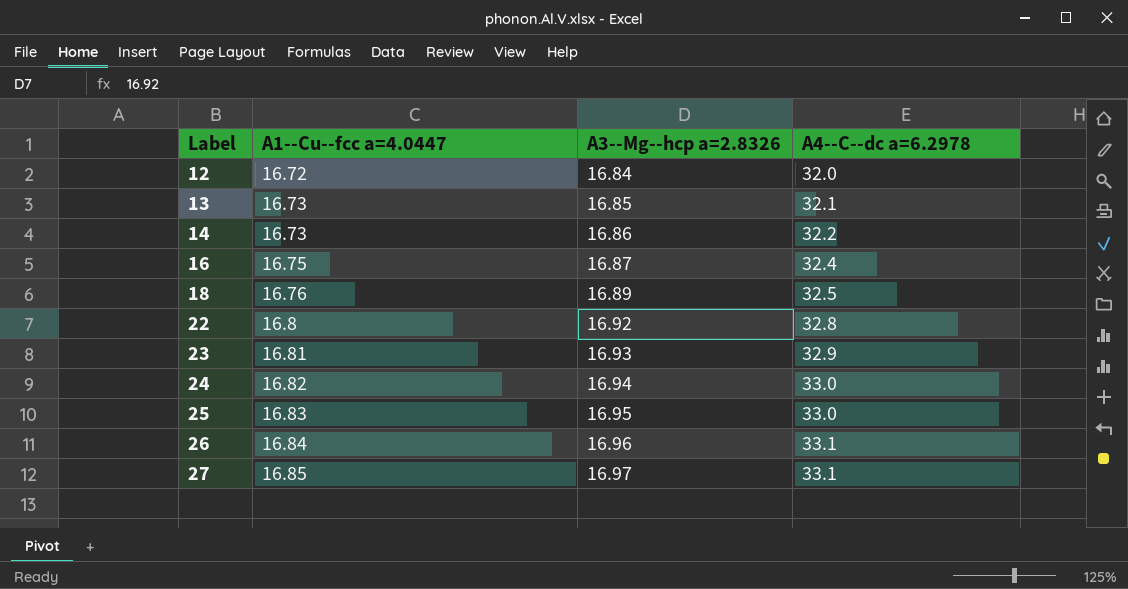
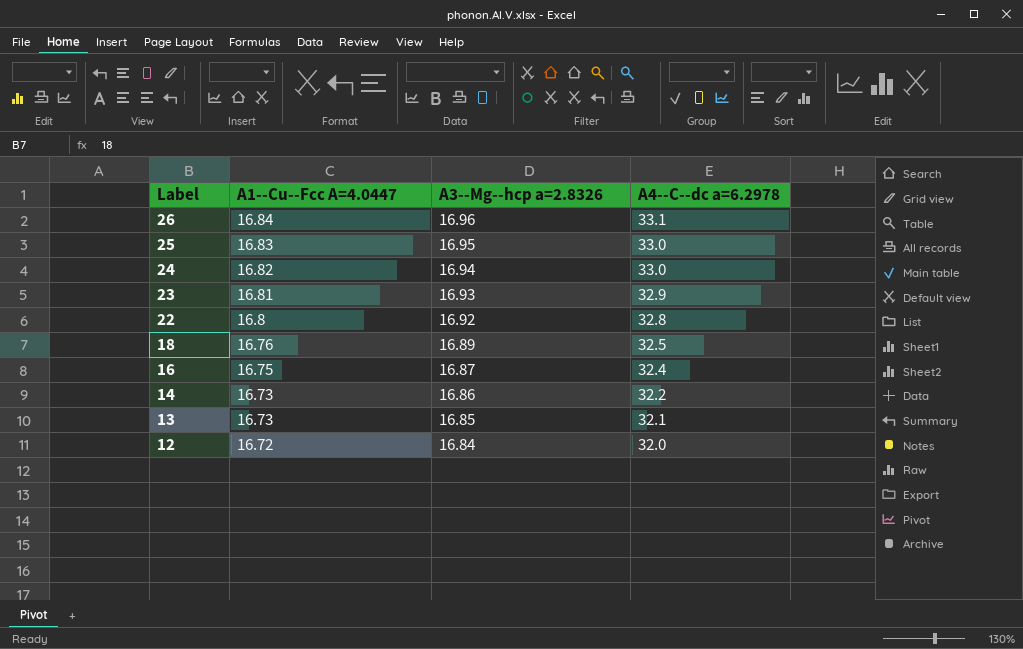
row order: Label ascending -> Label descending
column name: A1--Cu--fcc a=4.0447 -> A1--Cu--Fcc A=4.0447
row 27: 16.85 | 16.97 | 33.1 -> none

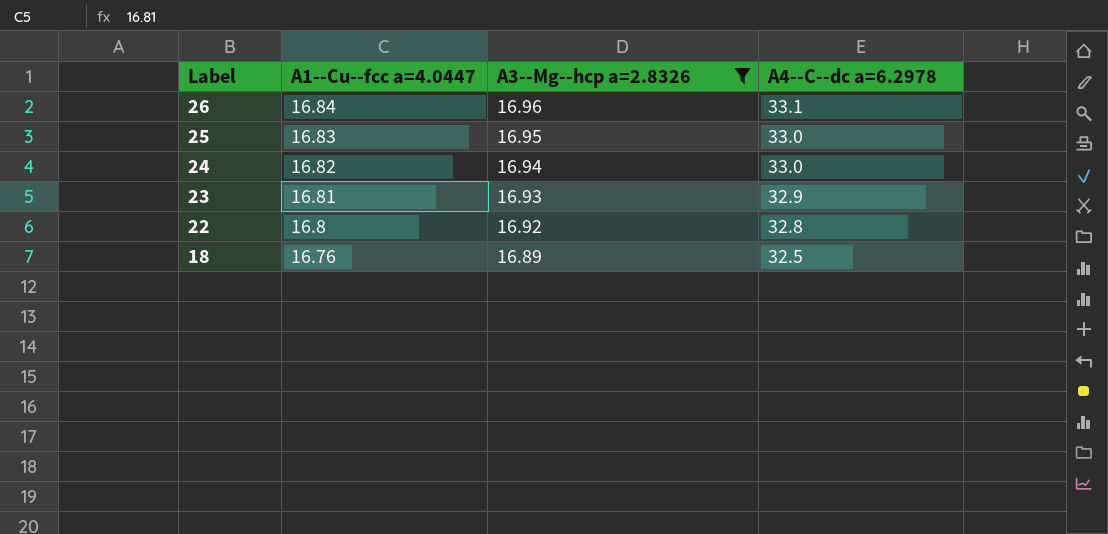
filter: none -> A3--Mg--hcp a=2.8326 >= 16.89
column name: A1--Cu--Fcc A=4.0447 -> A1--Cu--fcc a=4.0447

